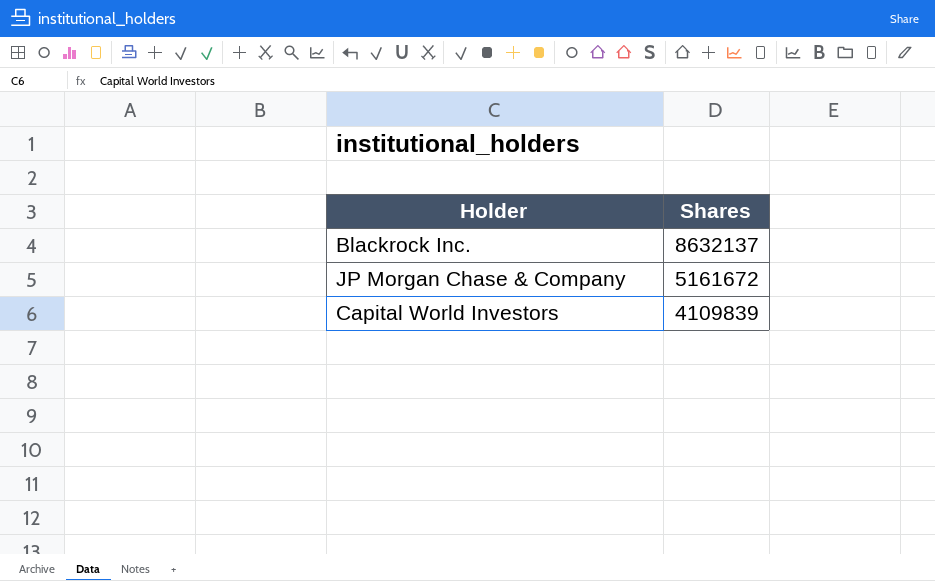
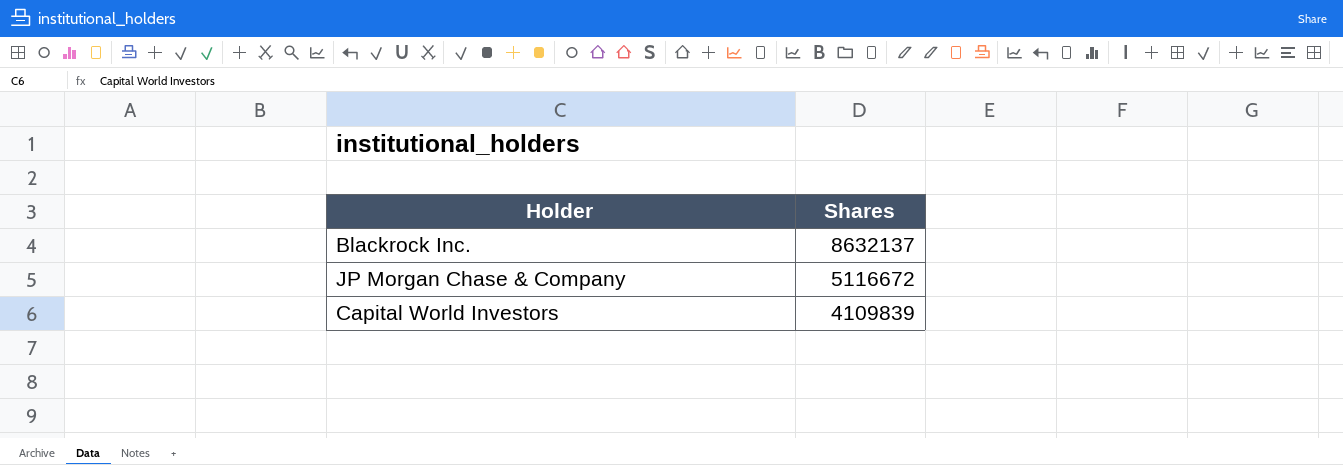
JP Morgan Chase & Company | Shares: 5161672 -> 5116672

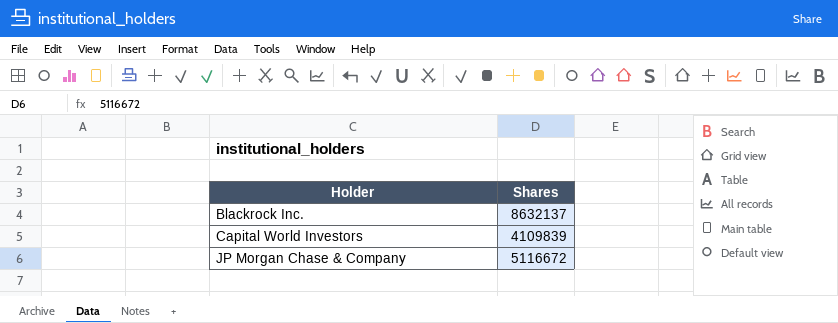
row order: Shares descending -> Holder ascending

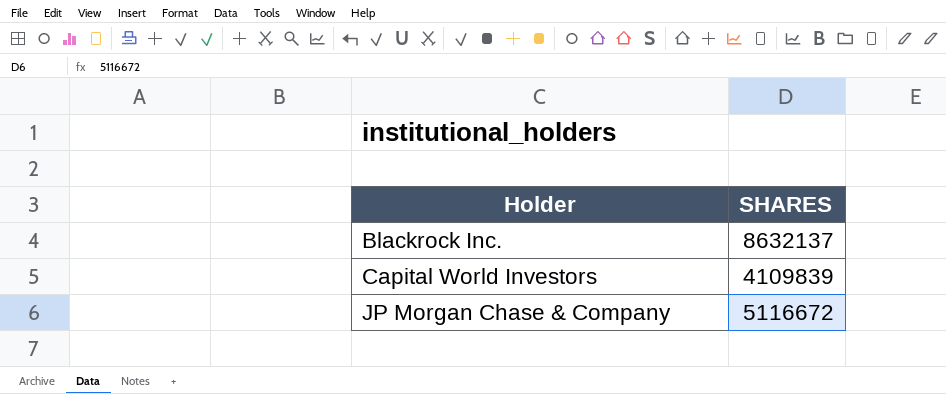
column name: Shares -> SHARES

